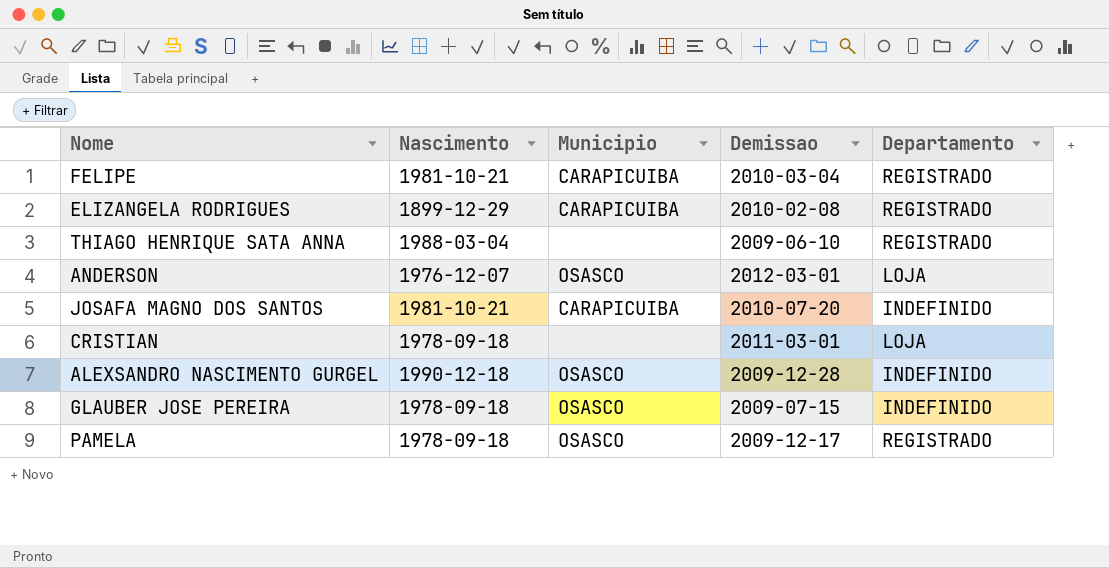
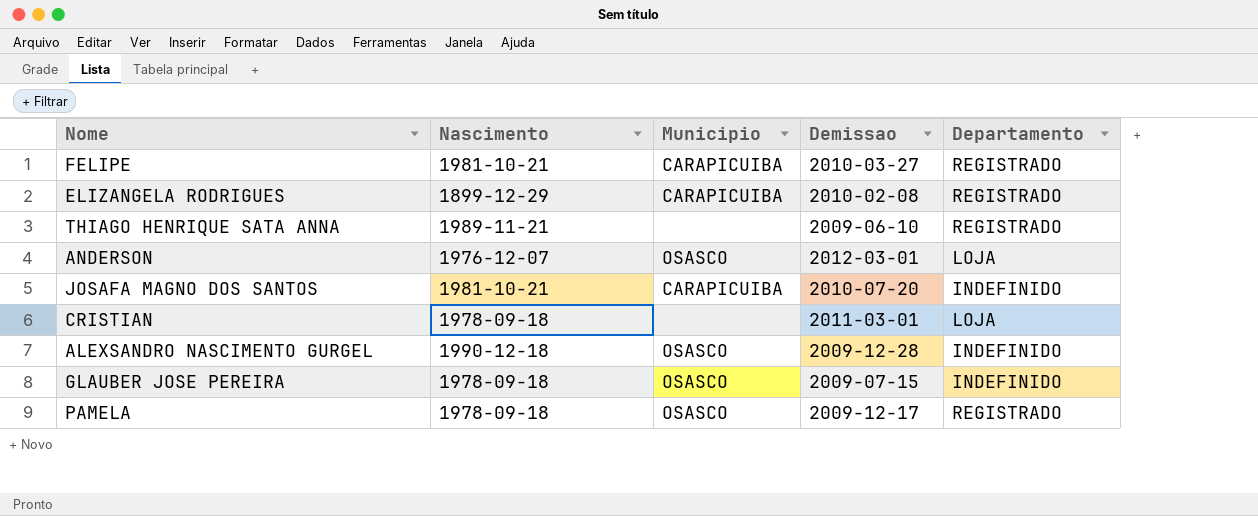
FELIPE | Demissao: 2010-03-04 -> 2010-03-27
THIAGO HENRIQUE SATA ANNA | Nascimento: 1988-03-04 -> 1989-11-21

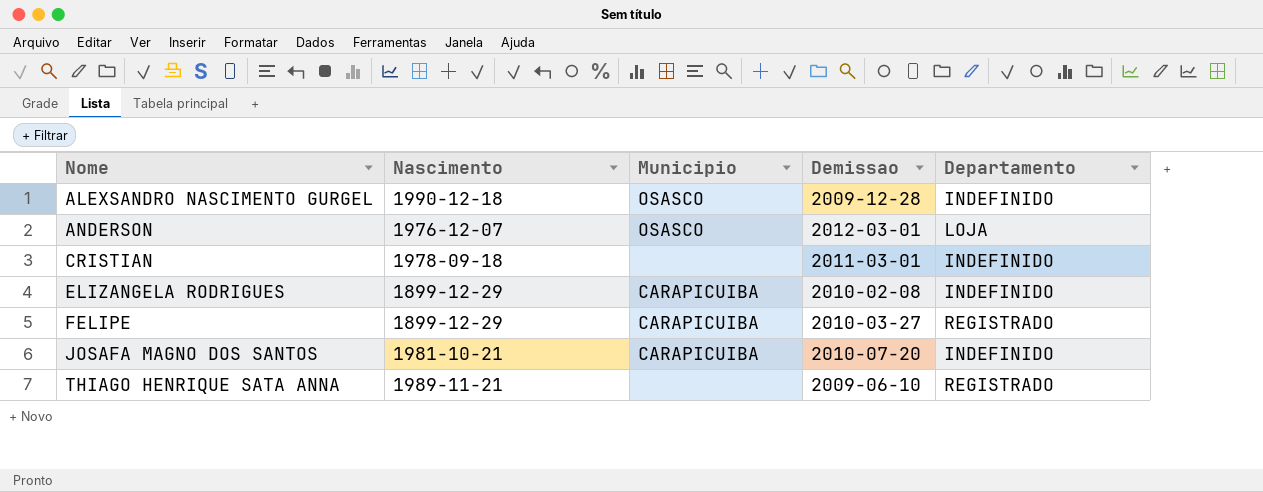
row order: none -> Nome ascending
row GLAUBER JOSE PEREIRA: 1978-09-18 | OSASCO | 2009-07-15 | INDEFINIDO -> none
row PAMELA: 1978-09-18 | OSASCO | 2009-12-17 | REGISTRADO -> none
CRISTIAN | Departamento: LOJA -> INDEFINIDO
ELIZANGELA RODRIGUES | Departamento: REGISTRADO -> INDEFINIDO
FELIPE | Nascimento: 1981-10-21 -> 1899-12-29

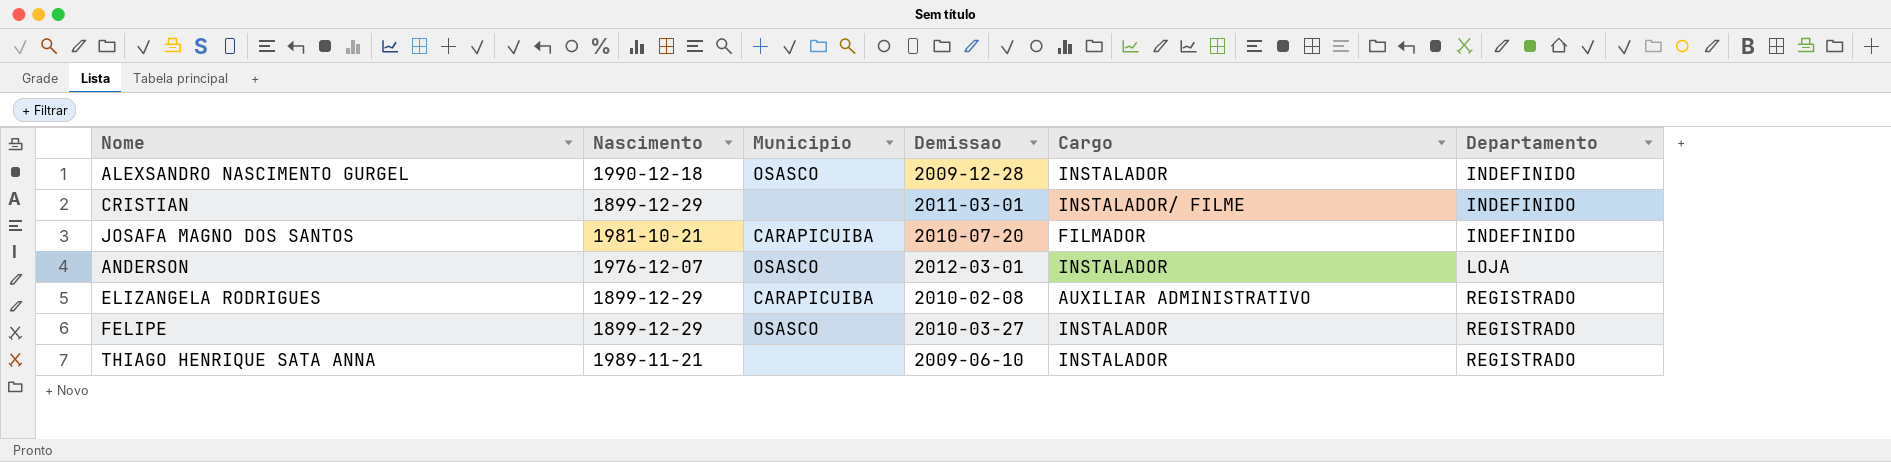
row order: Nome ascending -> Departamento ascending
column Cargo | position: none -> 5
CRISTIAN | Nascimento: 1978-09-18 -> 1899-12-29
ELIZANGELA RODRIGUES | Departamento: INDEFINIDO -> REGISTRADO
FELIPE | Municipio: CARAPICUIBA -> OSASCO

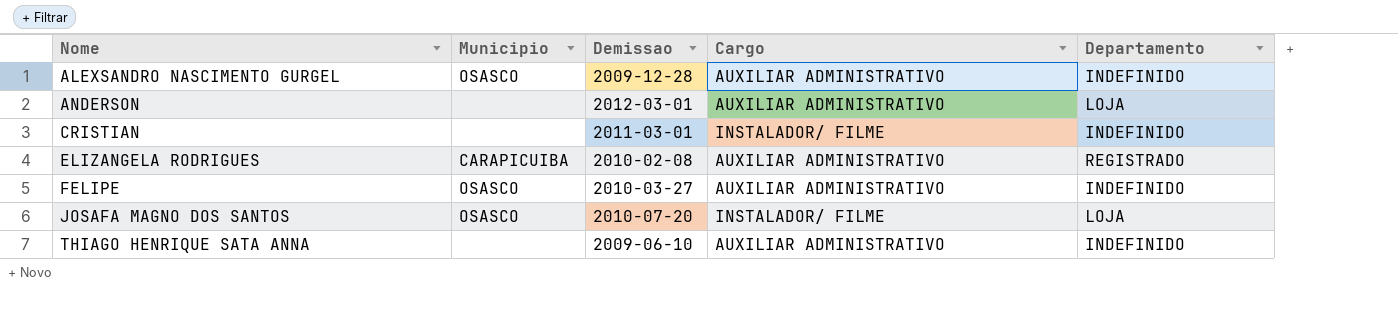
row order: Departamento ascending -> Nome ascending
column Nascimento | position: 2 -> none
ALEXSANDRO NASCIMENTO GURGEL | Cargo: INSTALADOR -> AUXILIAR ADMINISTRATIVO
ANDERSON | Municipio: OSASCO -> none
ANDERSON | Cargo: INSTALADOR -> AUXILIAR ADMINISTRATIVO
FELIPE | Cargo: INSTALADOR -> AUXILIAR ADMINISTRATIVO
FELIPE | Departamento: REGISTRADO -> INDEFINIDO
JOSAFA MAGNO DOS SANTOS | Municipio: CARAPICUIBA -> OSASCO
JOSAFA MAGNO DOS SANTOS | Cargo: FILMADOR -> INSTALADOR/ FILME
JOSAFA MAGNO DOS SANTOS | Departamento: INDEFINIDO -> LOJA
THIAGO HENRIQUE SATA ANNA | Cargo: INSTALADOR -> AUXILIAR ADMINISTRATIVO
THIAGO HENRIQUE SATA ANNA | Departamento: REGISTRADO -> INDEFINIDO

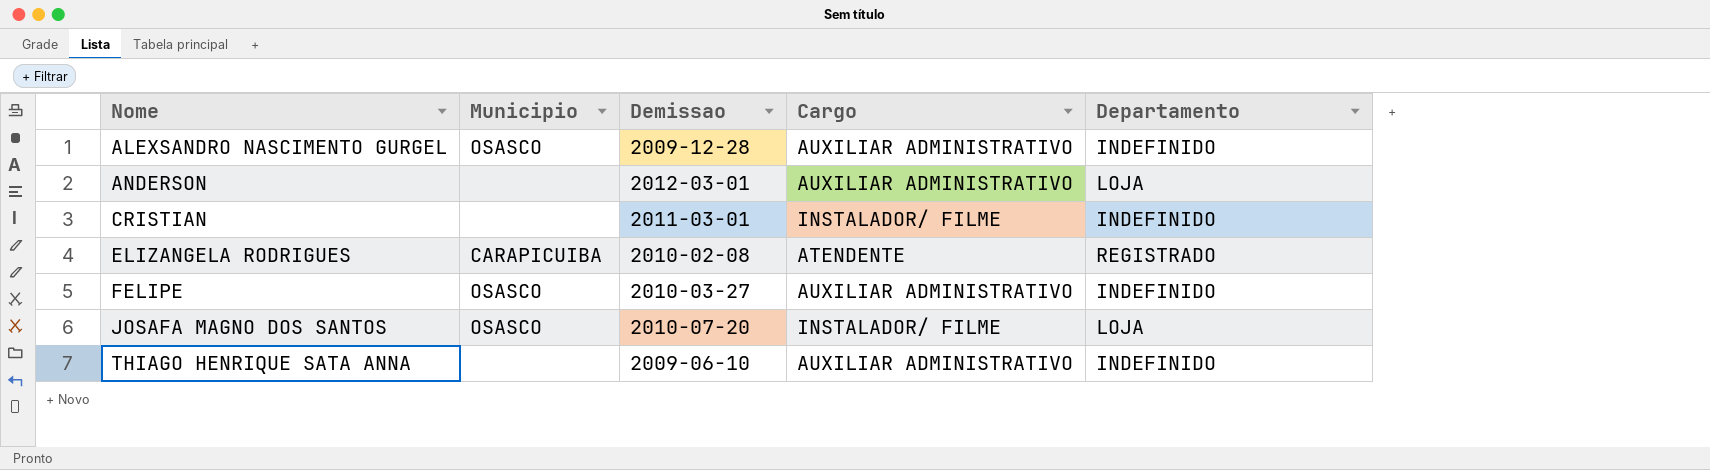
ELIZANGELA RODRIGUES | Cargo: AUXILIAR ADMINISTRATIVO -> ATENDENTE

